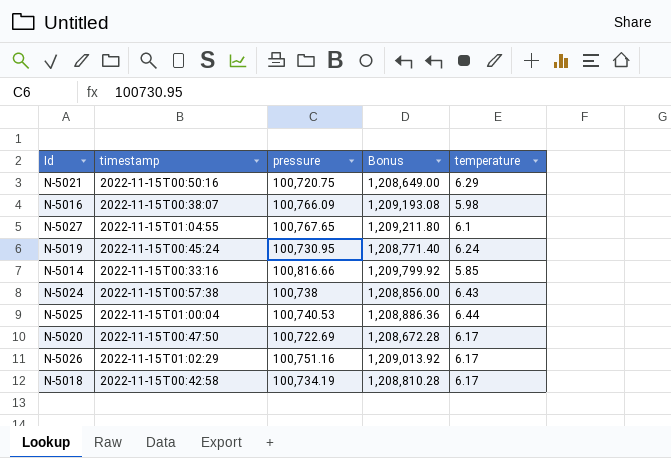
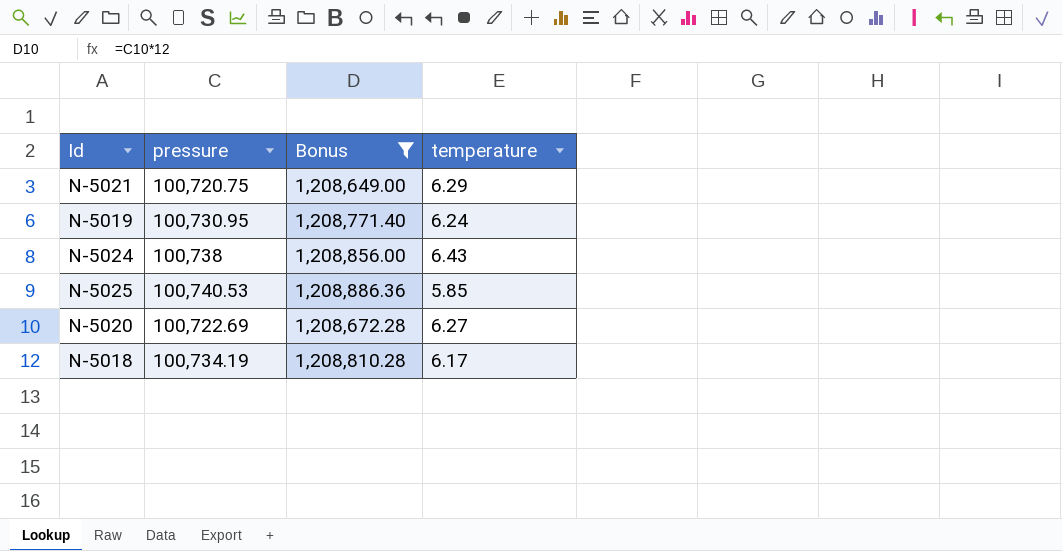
filter: none -> Bonus <= 1,208,886.36
column timestamp | position: 2 -> none
N-5025 | temperature: 6.44 -> 5.85
N-5020 | temperature: 6.17 -> 6.27

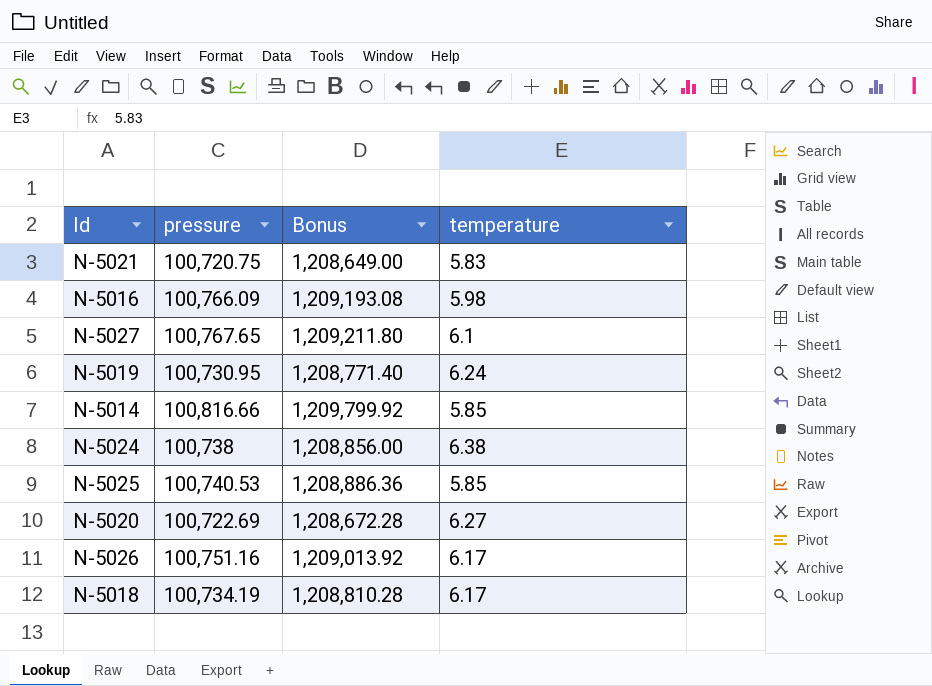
filter: Bonus <= 1,208,886.36 -> none
N-5021 | temperature: 6.29 -> 5.83
N-5024 | temperature: 6.43 -> 6.38

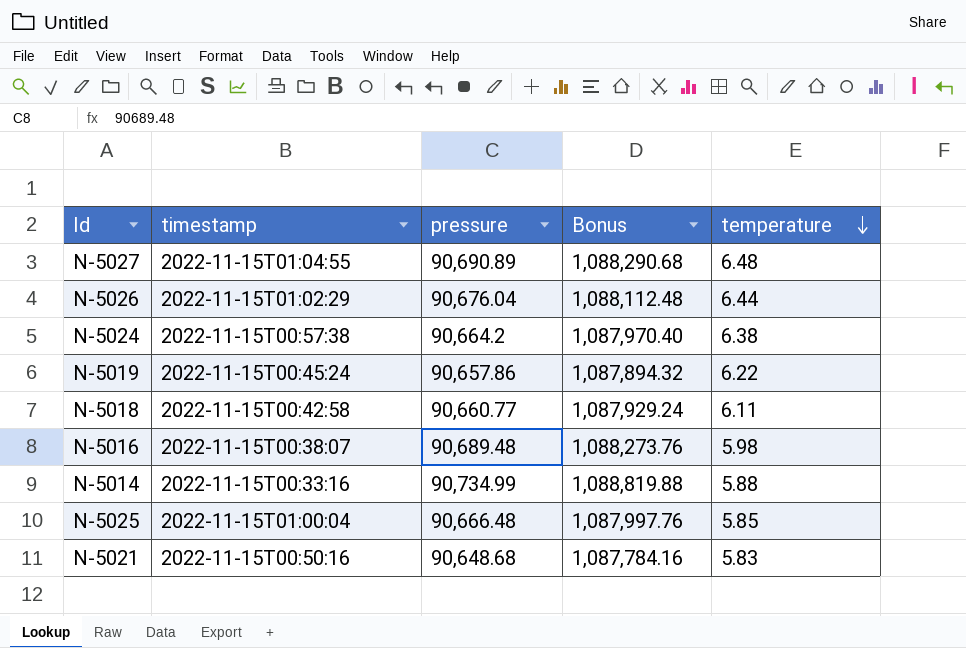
row order: none -> temperature descending
column timestamp | position: none -> 2
row N-5020: 100,722.69 | 1,208,672.28 | 6.27 -> none
N-5027 | pressure: 100,767.65 -> 90,690.89
N-5027 | Bonus: 1,209,211.80 -> 1,088,290.68
N-5027 | temperature: 6.1 -> 6.48
N-5026 | pressure: 100,751.16 -> 90,676.04
N-5026 | Bonus: 1,209,013.92 -> 1,088,112.48
N-5026 | temperature: 6.17 -> 6.44
N-5024 | pressure: 100,738 -> 90,664.2
N-5024 | Bonus: 1,208,856.00 -> 1,087,970.40
N-5019 | pressure: 100,730.95 -> 90,657.86
N-5019 | Bonus: 1,208,771.40 -> 1,087,894.32
N-5019 | temperature: 6.24 -> 6.22
N-5018 | pressure: 100,734.19 -> 90,660.77
N-5018 | Bonus: 1,208,810.28 -> 1,087,929.24
N-5018 | temperature: 6.17 -> 6.11
N-5016 | pressure: 100,766.09 -> 90,689.48
N-5016 | Bonus: 1,209,193.08 -> 1,088,273.76
N-5014 | pressure: 100,816.66 -> 90,734.99
N-5014 | Bonus: 1,209,799.92 -> 1,088,819.88
N-5014 | temperature: 5.85 -> 5.88
N-5025 | pressure: 100,740.53 -> 90,666.48
N-5025 | Bonus: 1,208,886.36 -> 1,087,997.76
N-5021 | pressure: 100,720.75 -> 90,648.68
N-5021 | Bonus: 1,208,649.00 -> 1,087,784.16

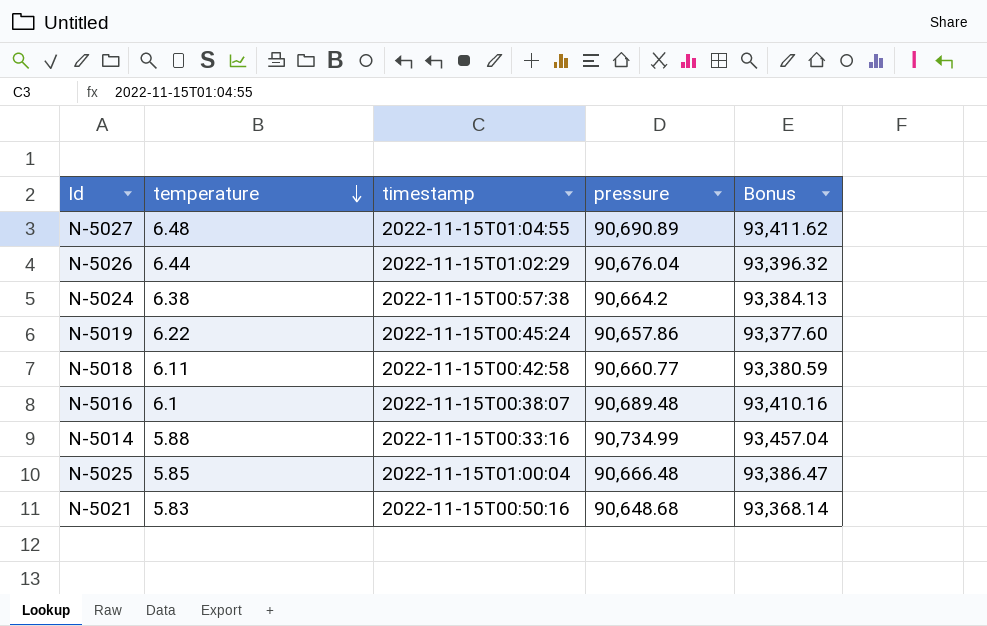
column temperature | position: 5 -> 2
column Bonus | formula: [pressure] * 12 -> [pressure] * 1.03
N-5016 | temperature: 5.98 -> 6.1

